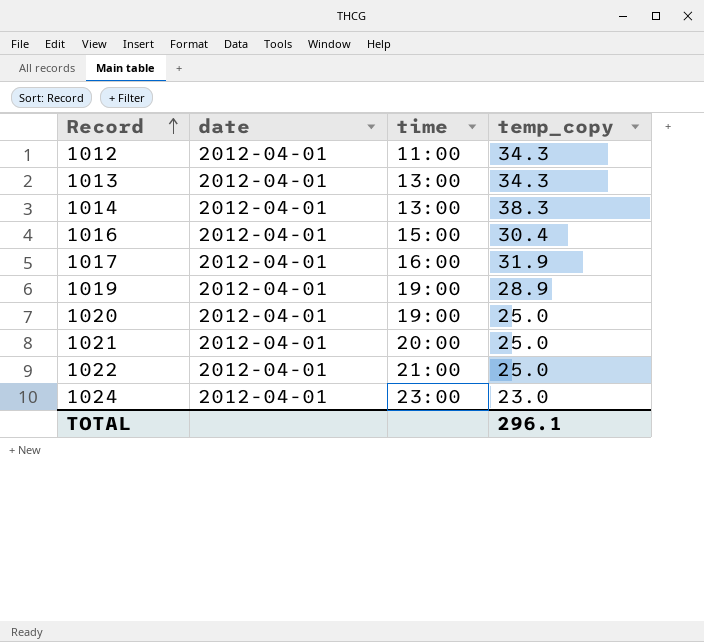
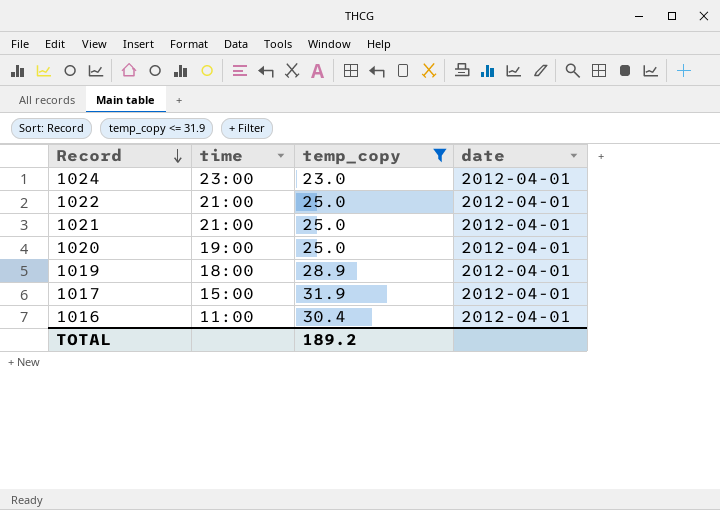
filter: none -> temp_copy <= 31.9
row order: Record ascending -> Record descending
column date | position: 2 -> 4
1021 | time: 20:00 -> 21:00
1019 | time: 19:00 -> 18:00
1017 | time: 16:00 -> 15:00
1016 | time: 15:00 -> 11:00
TOTAL | temp_copy: 296.1 -> 189.2

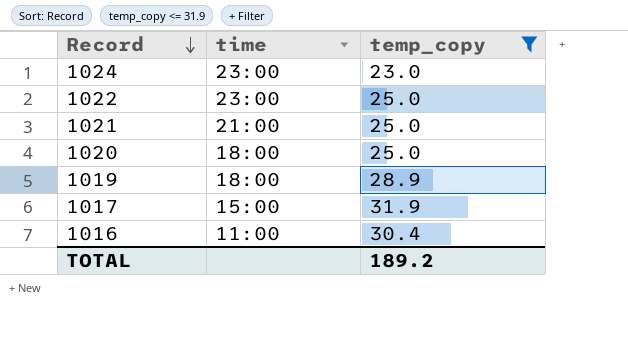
column date | position: 4 -> none
1022 | time: 21:00 -> 23:00
1020 | time: 19:00 -> 18:00

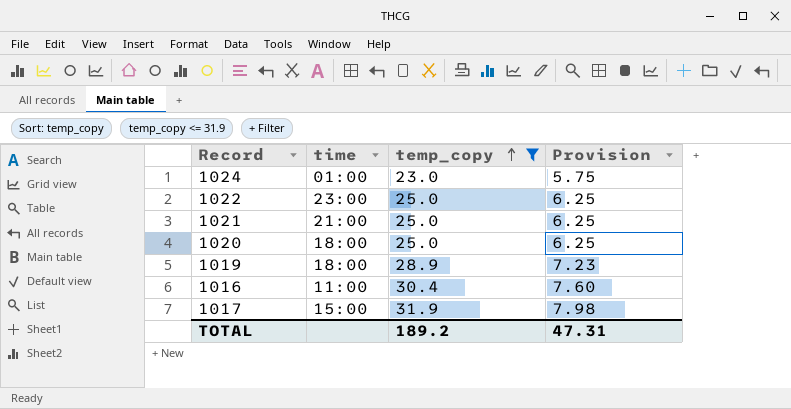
row order: Record descending -> temp_copy ascending
column Provision | formula: none -> [temp_copy] * 0.25
1024 | time: 23:00 -> 01:00

